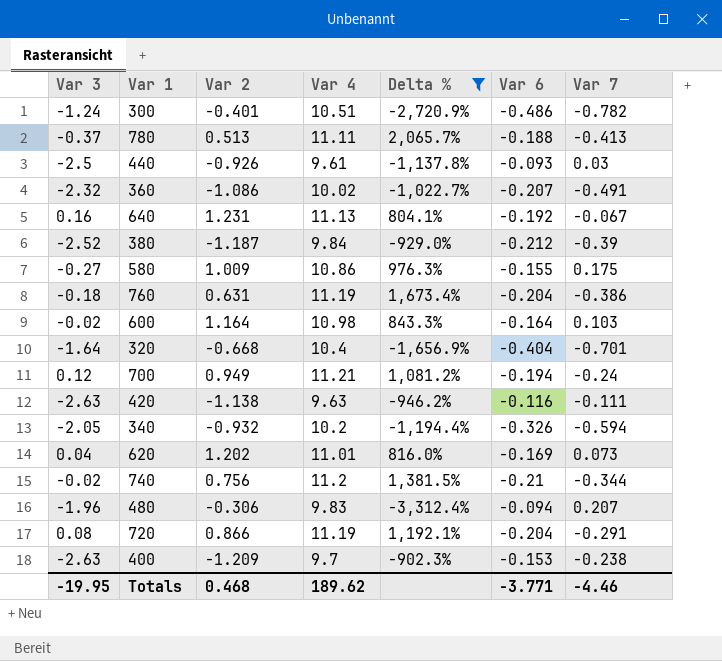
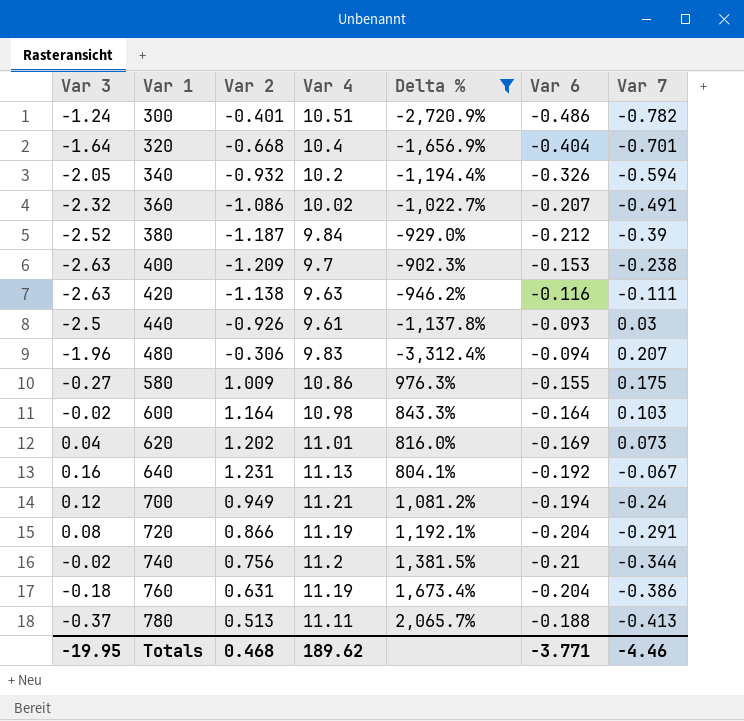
row order: none -> Var 1 ascending

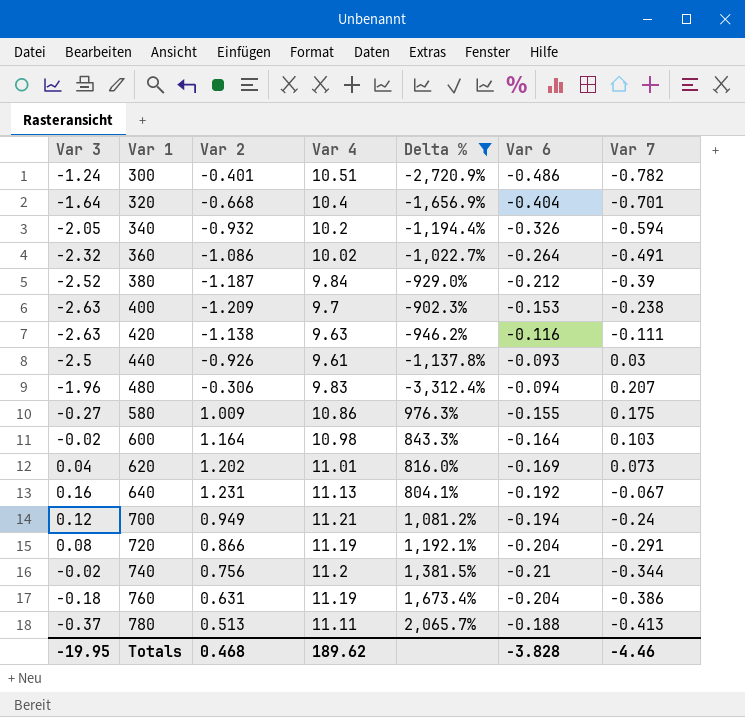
360 | Var 6: -0.207 -> -0.264
Totals | Var 6: -3.771 -> -3.828

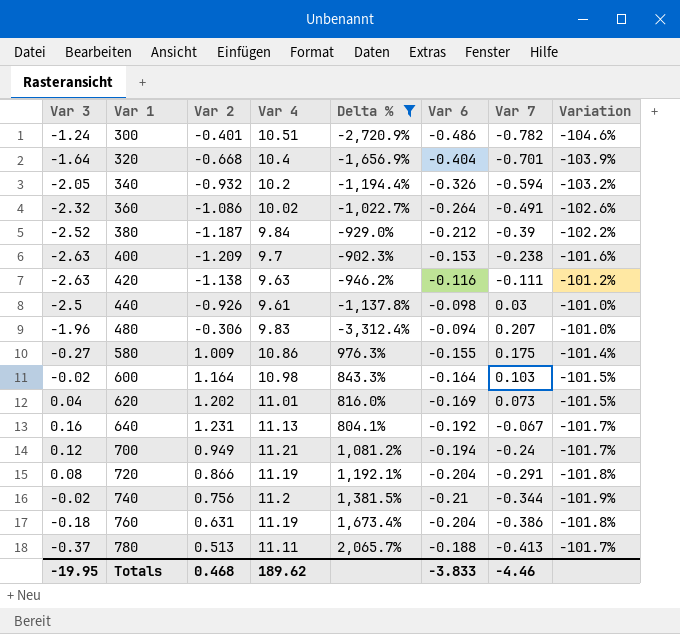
column Variation | formula: none -> ([Var 6] - [Var 4]) / [Var 4]
440 | Var 6: -0.093 -> -0.098
Totals | Var 6: -3.828 -> -3.833

